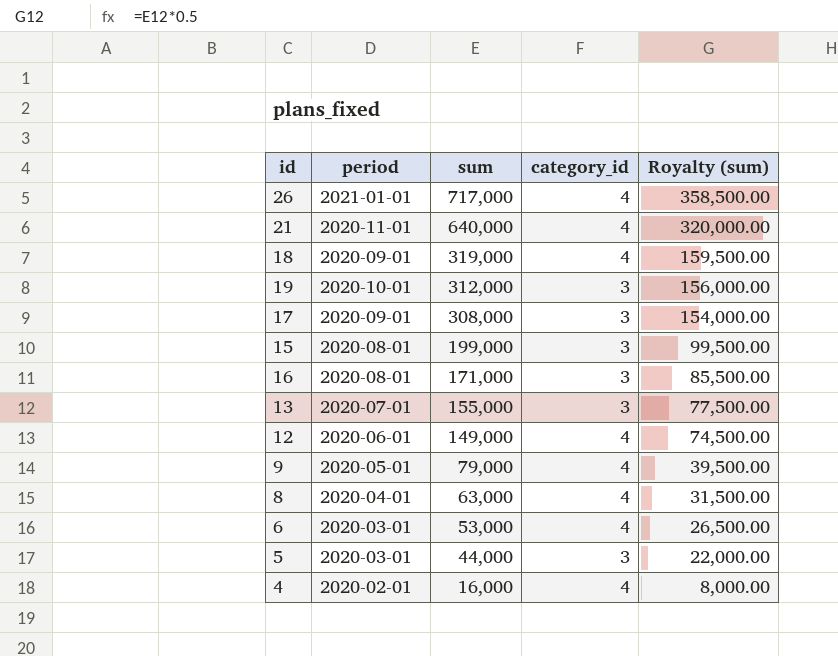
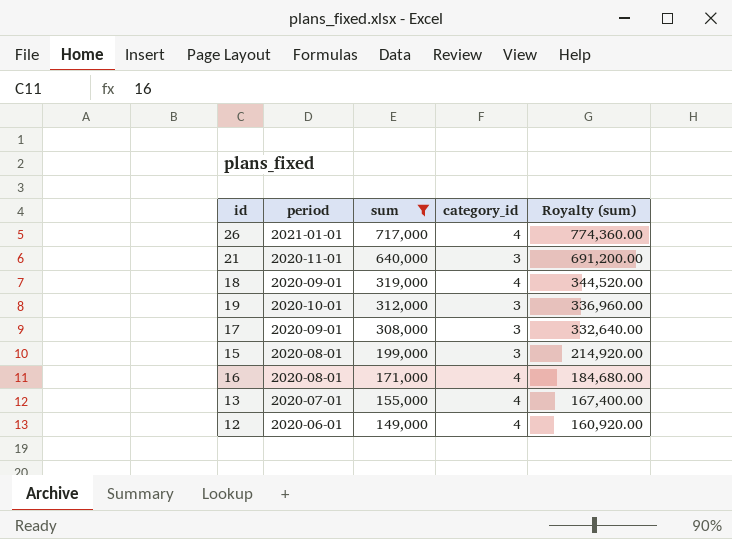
filter: none -> sum >= 149,000
column Royalty (sum) | formula: [sum] * 0.5 -> [sum] * 1.08
21 | category_id: 4 -> 3
16 | category_id: 3 -> 4
13 | category_id: 3 -> 4

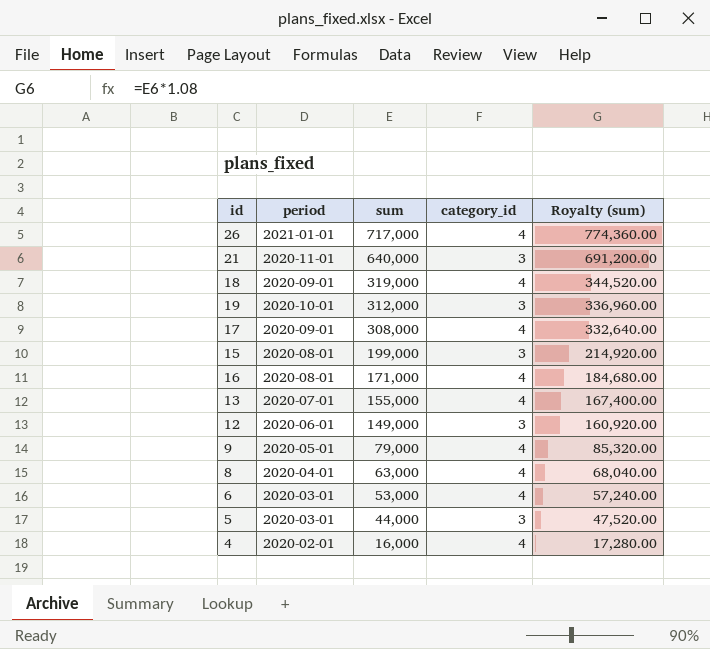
filter: sum >= 149,000 -> none
17 | category_id: 3 -> 4
12 | category_id: 4 -> 3

